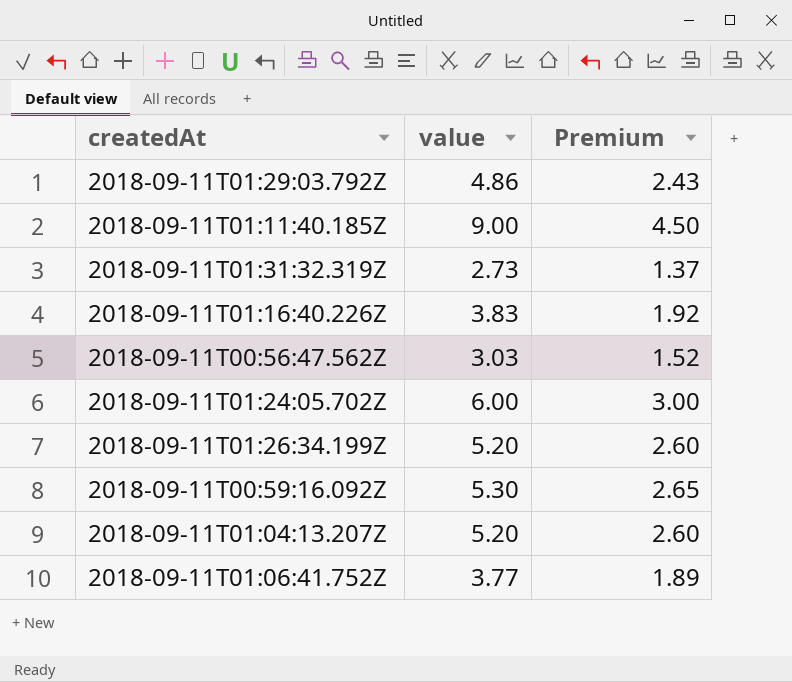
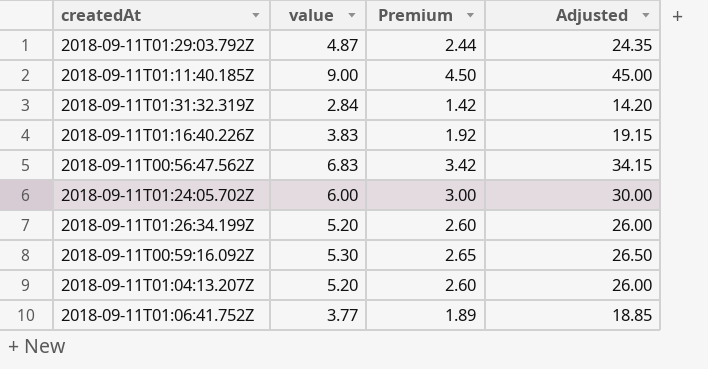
column Adjusted | formula: none -> [value] * 5
2018-09-11T01:29:03.792Z | value: 4.86 -> 4.87
2018-09-11T01:29:03.792Z | Premium: 2.43 -> 2.44
2018-09-11T01:31:32.319Z | value: 2.73 -> 2.84
2018-09-11T01:31:32.319Z | Premium: 1.37 -> 1.42
2018-09-11T00:56:47.562Z | value: 3.03 -> 6.83
2018-09-11T00:56:47.562Z | Premium: 1.52 -> 3.42

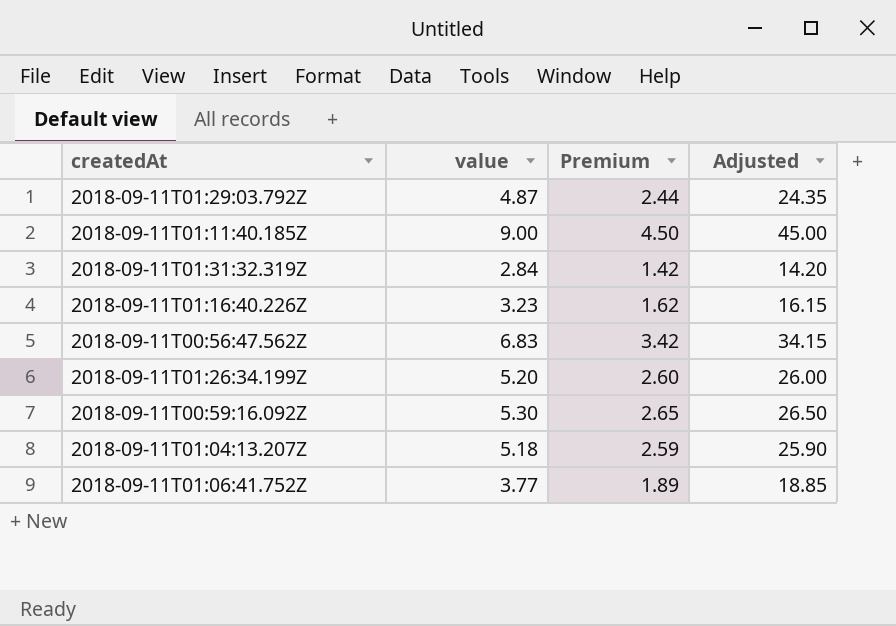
row 2018-09-11T01:24:05.702Z: 6.00 | 3.00 | 30.00 -> none
2018-09-11T01:16:40.226Z | value: 3.83 -> 3.23
2018-09-11T01:16:40.226Z | Premium: 1.92 -> 1.62
2018-09-11T01:16:40.226Z | Adjusted: 19.15 -> 16.15
2018-09-11T01:04:13.207Z | value: 5.20 -> 5.18
2018-09-11T01:04:13.207Z | Premium: 2.60 -> 2.59
2018-09-11T01:04:13.207Z | Adjusted: 26.00 -> 25.90

